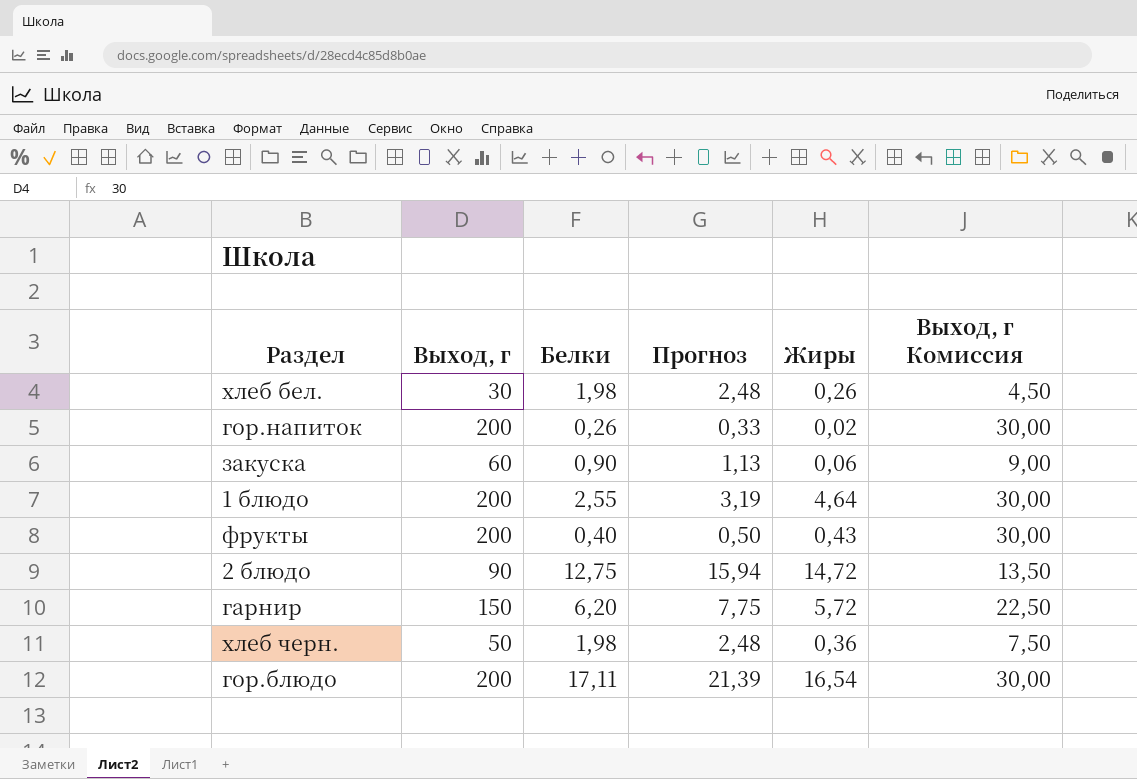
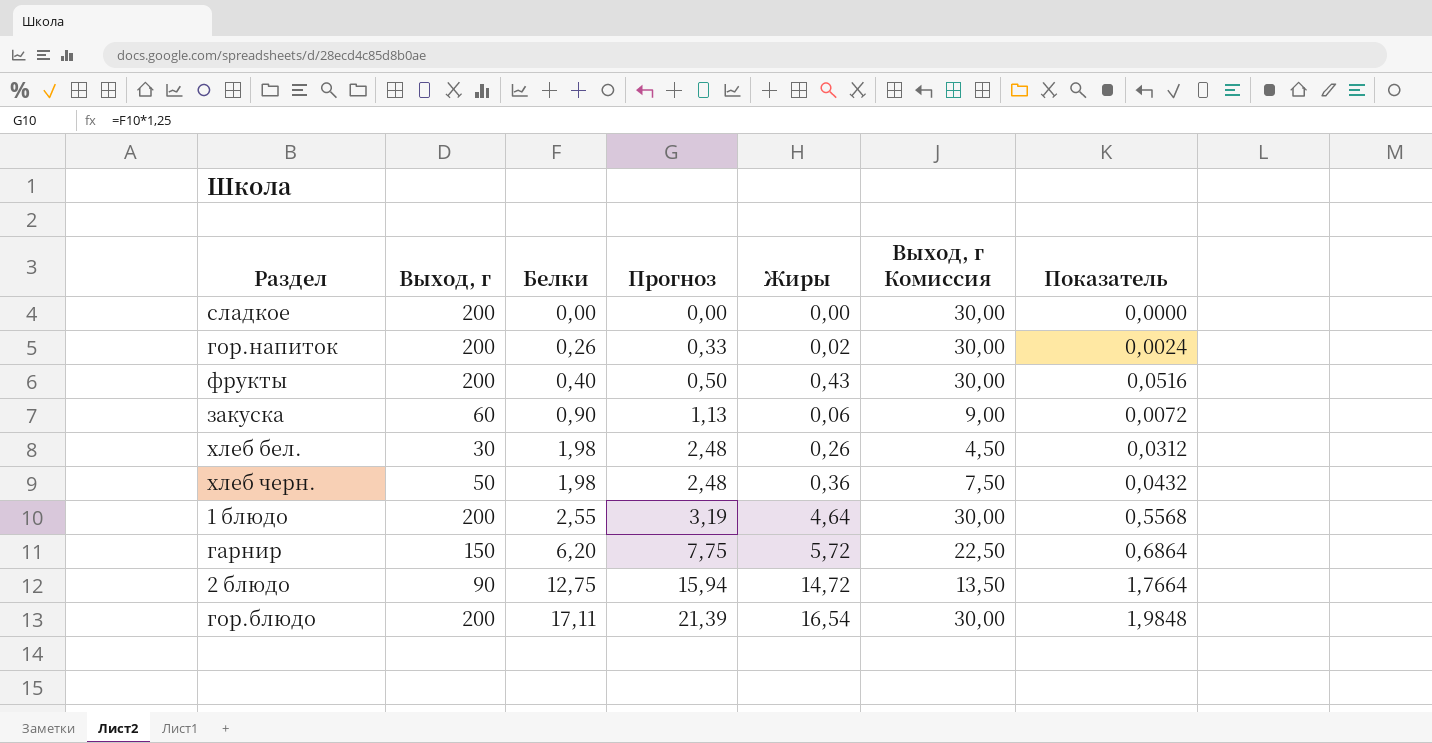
row order: none -> Белки ascending
column Показатель | formula: none -> [Жиры] * 0,12
row сладкое: none -> 200 | 0,00 | 0,00 | 0,00 | 30,00 | 0,0000

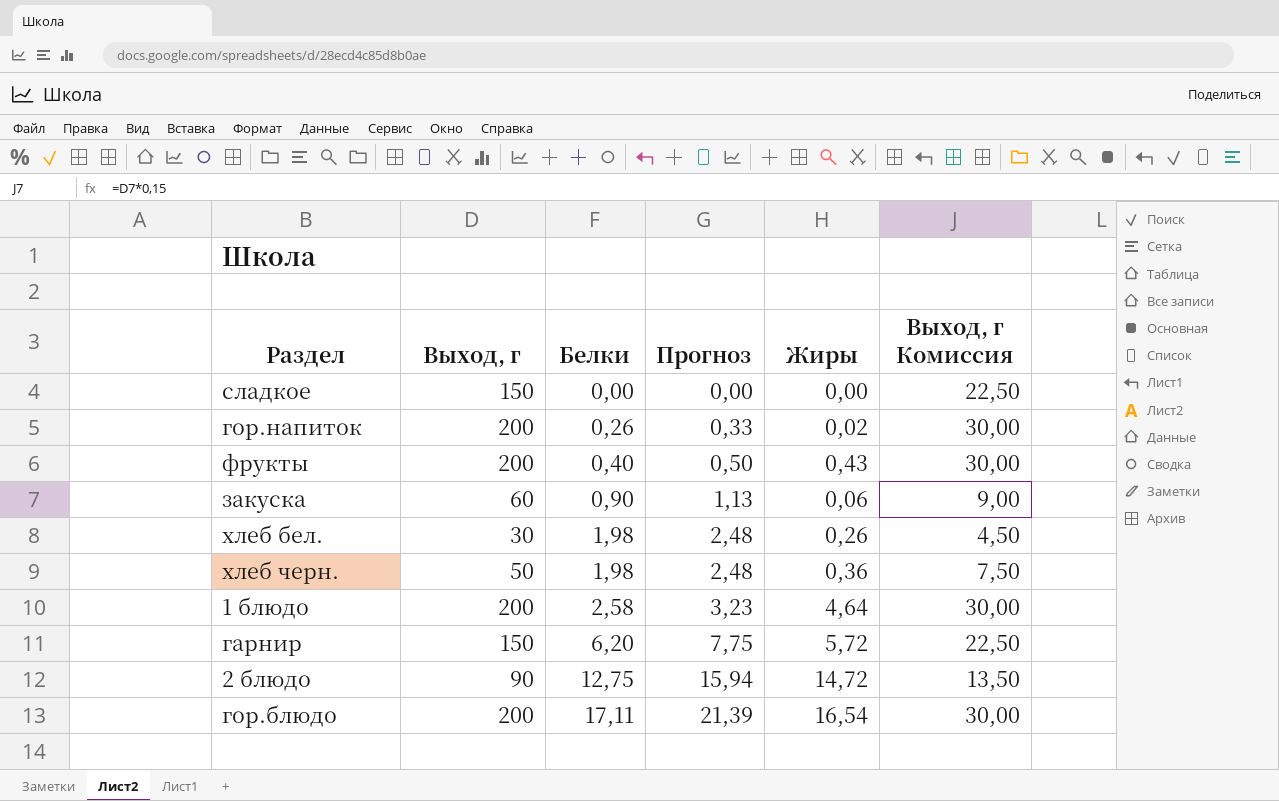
column Показатель | formula: [Жиры] * 0,12 -> none
сладкое | Выход, г: 200 -> 150
сладкое | Выход, г Комиссия: 30,00 -> 22,50
1 блюдо | Белки: 2,55 -> 2,58
1 блюдо | Прогноз: 3,19 -> 3,23

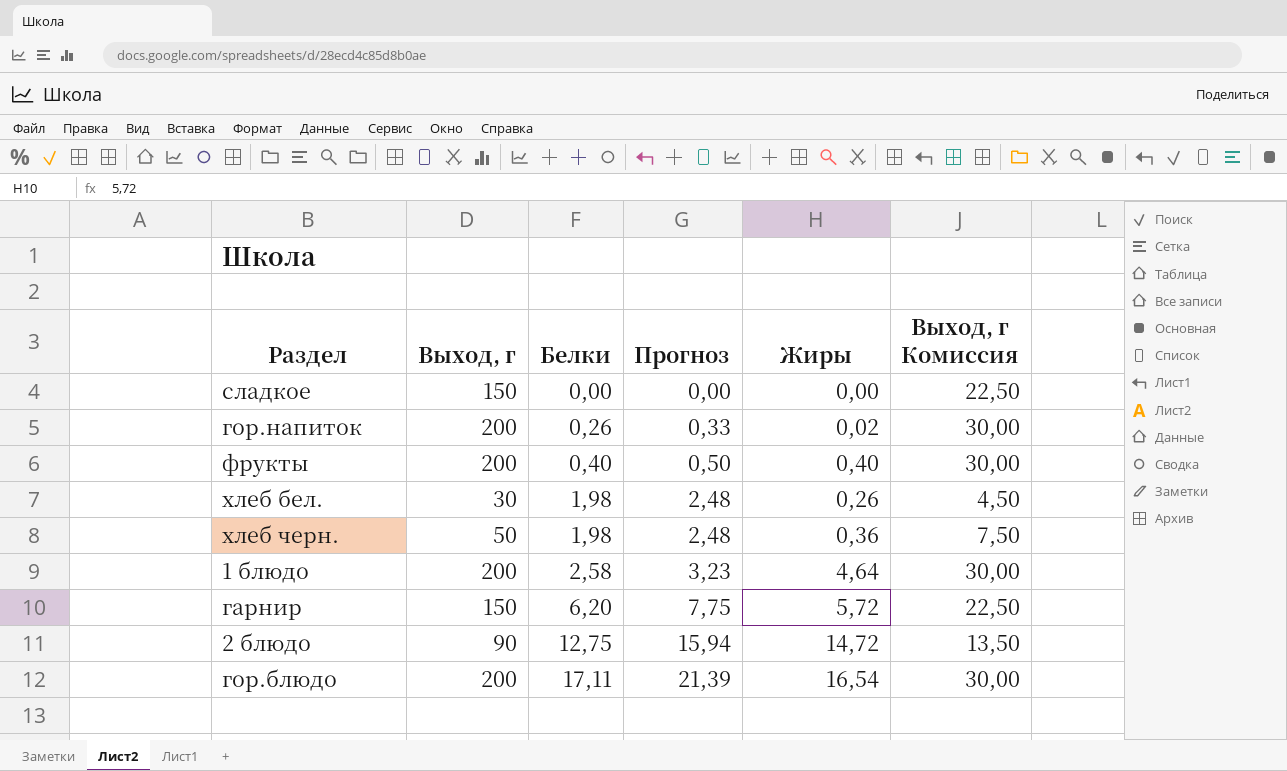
row закуска: 60 | 0,90 | 1,13 | 0,06 | 9,00 -> none
фрукты | Жиры: 0,43 -> 0,40

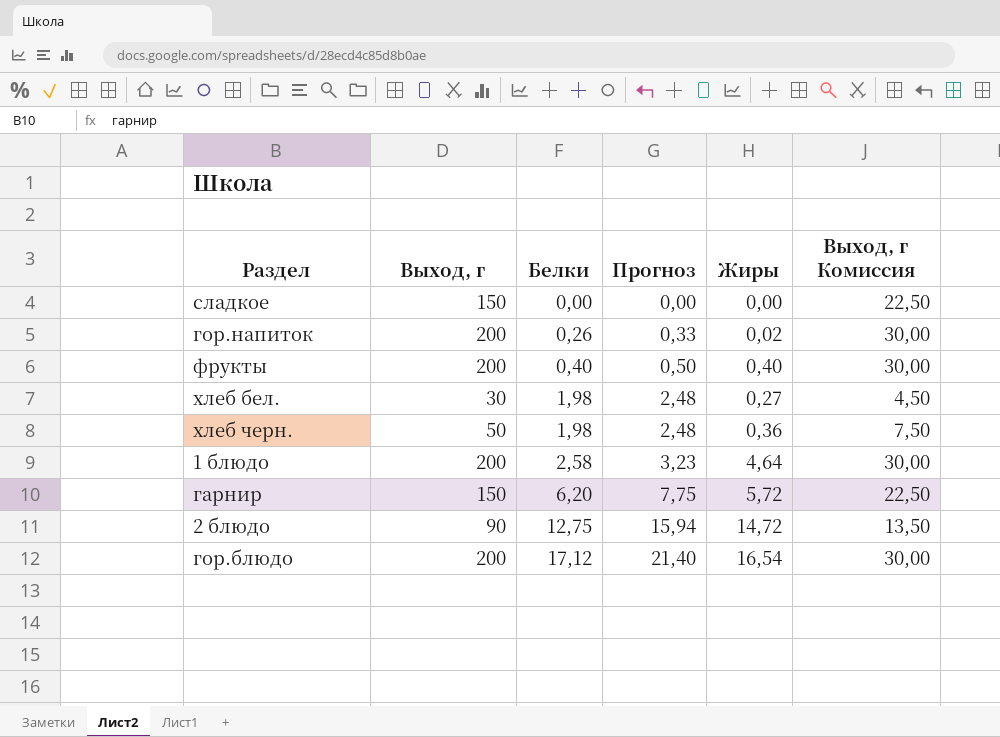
хлеб бел. | Жиры: 0,26 -> 0,27
гор.блюдо | Белки: 17,11 -> 17,12
гор.блюдо | Прогноз: 21,39 -> 21,40

